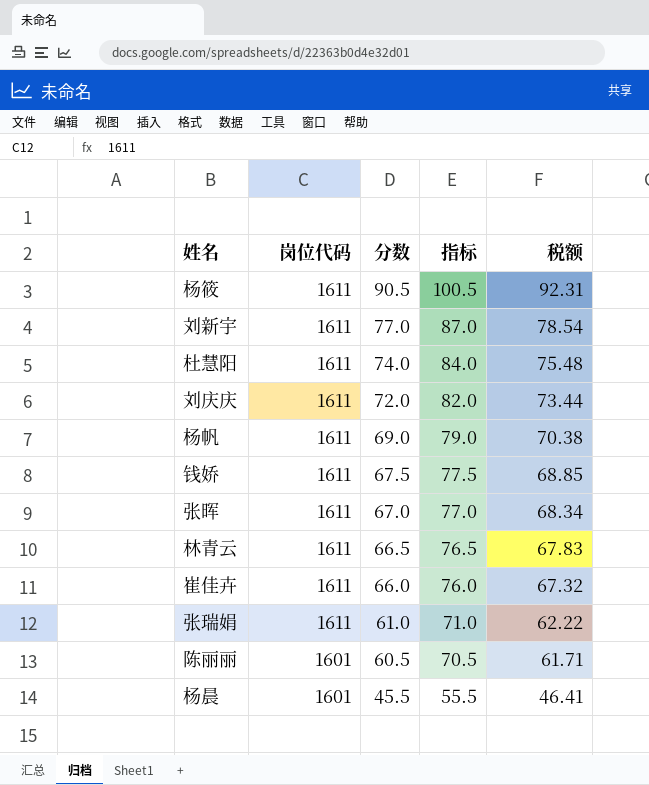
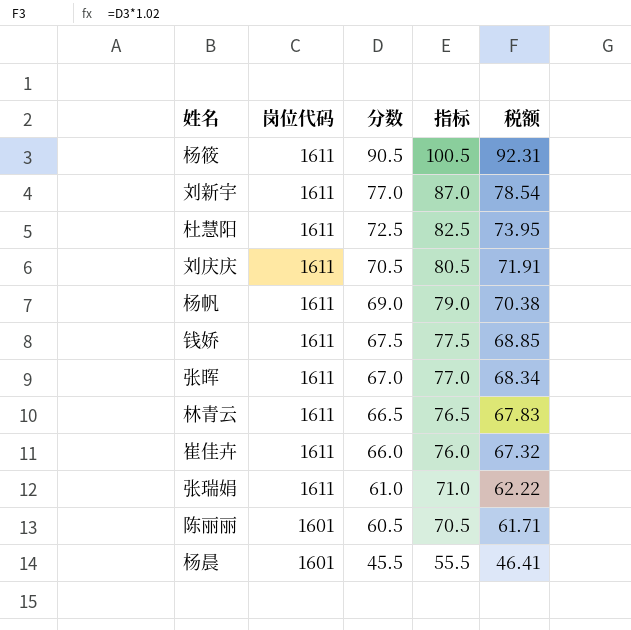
杜慧阳 | 分数: 74.0 -> 72.5
杜慧阳 | 指标: 84.0 -> 82.5
杜慧阳 | 税额: 75.48 -> 73.95
刘庆庆 | 分数: 72.0 -> 70.5
刘庆庆 | 指标: 82.0 -> 80.5
刘庆庆 | 税额: 73.44 -> 71.91

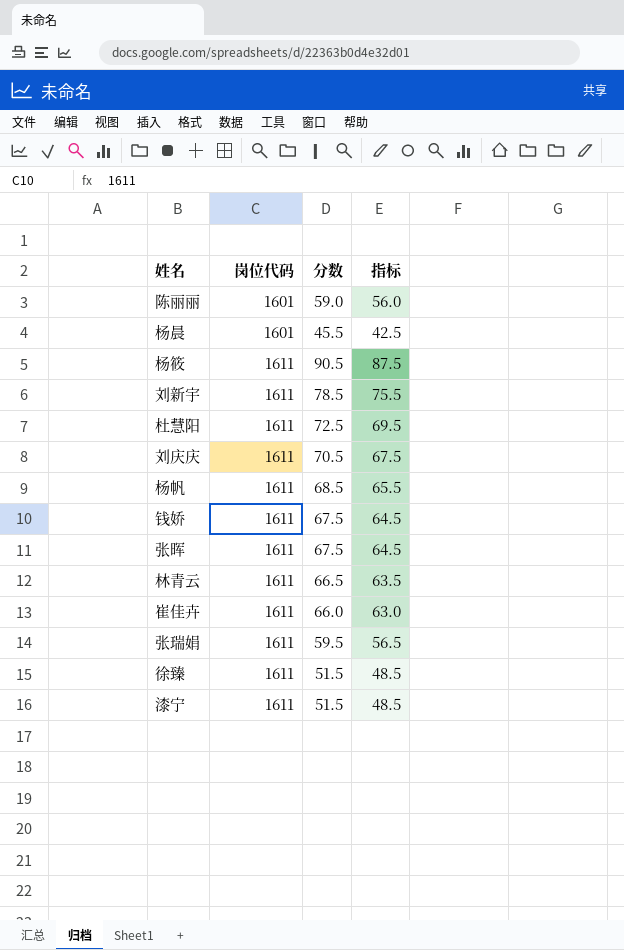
row order: 岗位代码 descending -> 岗位代码 ascending
column 税额 | formula: [分数] * 1.02 -> none
column 指标 | formula: [分数] + 10 -> [分数] - 3
陈丽丽 | 分数: 60.5 -> 59.0
刘新宇 | 分数: 77.0 -> 78.5
杨帆 | 分数: 69.0 -> 68.5
张晖 | 分数: 67.0 -> 67.5
张瑞娟 | 分数: 61.0 -> 59.5
row 徐臻: none -> 1611 | 51.5 | 48.5
row 漆宁: none -> 1611 | 51.5 | 48.5

